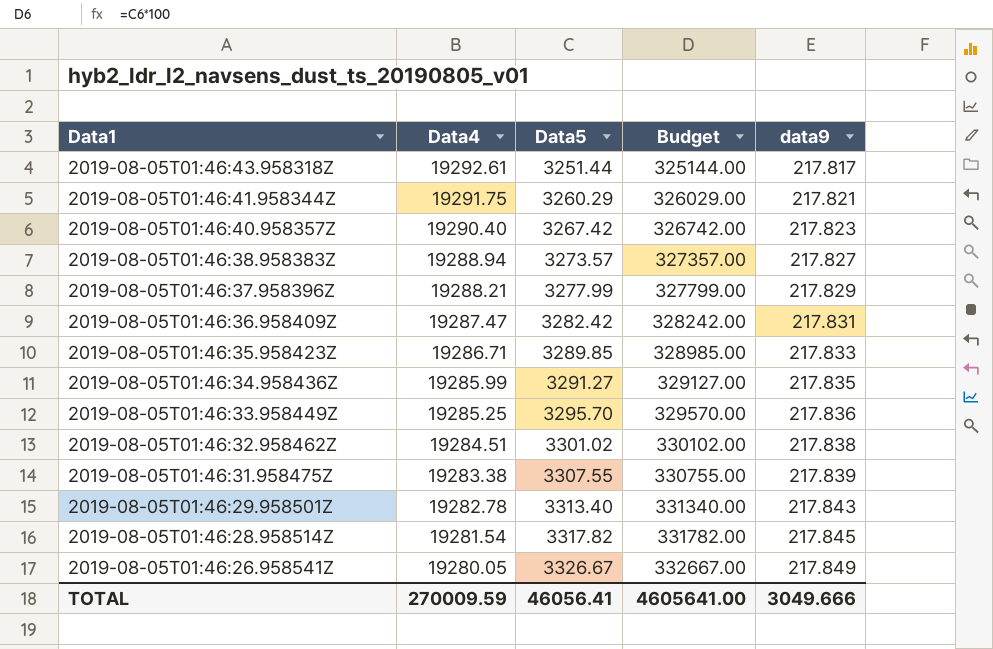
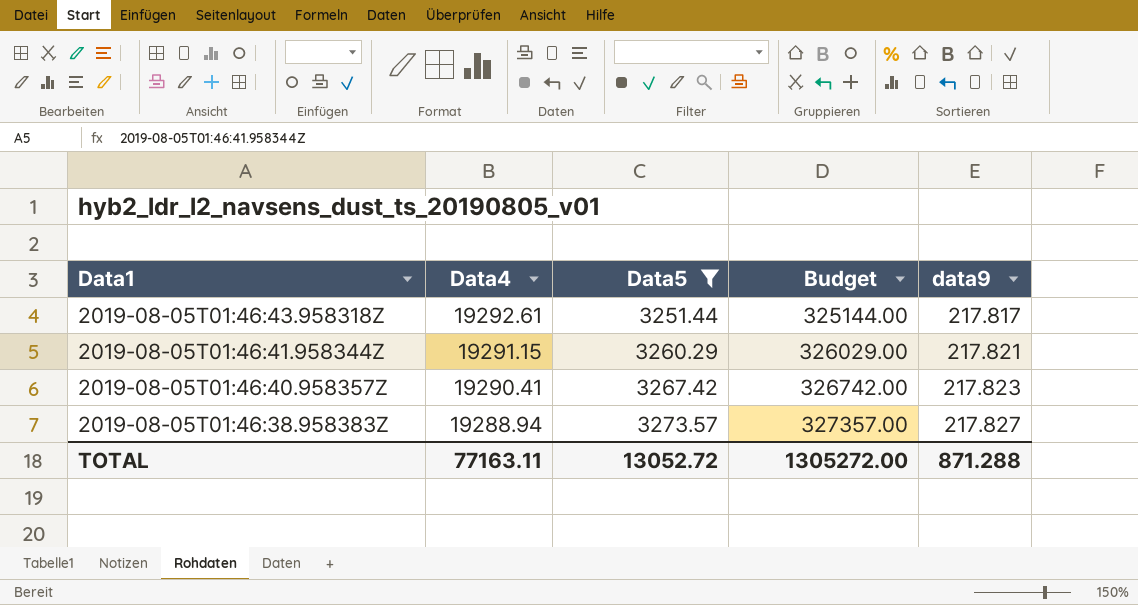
filter: none -> Data5 <= 3273.57
2019-08-05T01:46:41.958344Z | Data4: 19291.75 -> 19291.15
2019-08-05T01:46:40.958357Z | Data4: 19290.40 -> 19290.41
TOTAL | Data4: 270009.59 -> 77163.11
TOTAL | Data5: 46056.41 -> 13052.72
TOTAL | Budget: 4605641.00 -> 1305272.00
TOTAL | data9: 3049.666 -> 871.288

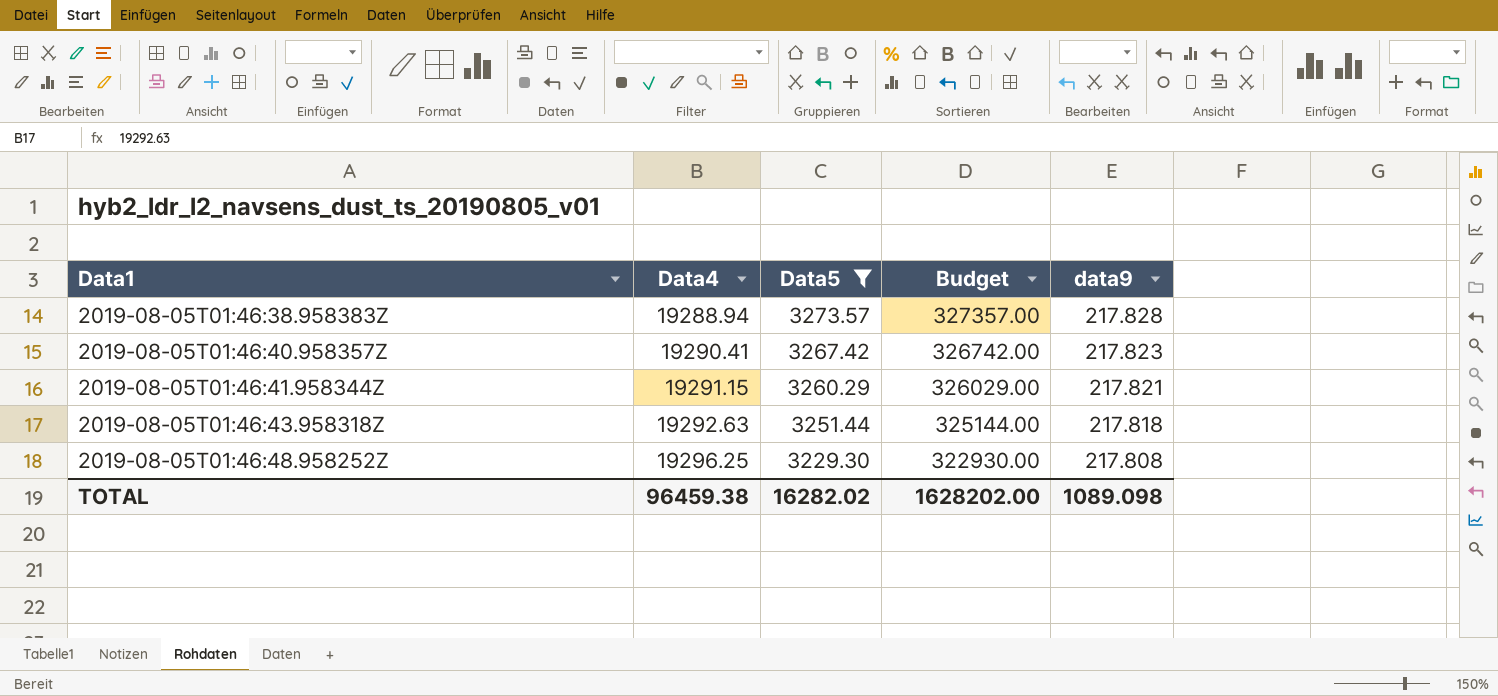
row order: Data1 descending -> Data1 ascending
2019-08-05T01:46:38.958383Z | data9: 217.827 -> 217.828
2019-08-05T01:46:43.958318Z | Data4: 19292.61 -> 19292.63
2019-08-05T01:46:43.958318Z | data9: 217.817 -> 217.818
row 2019-08-05T01:46:48.958252Z: none -> 19296.25 | 3229.30 | 322930.00 | 217.808
TOTAL | Data4: 77163.11 -> 96459.38
TOTAL | Data5: 13052.72 -> 16282.02
TOTAL | Budget: 1305272.00 -> 1628202.00
TOTAL | data9: 871.288 -> 1089.098

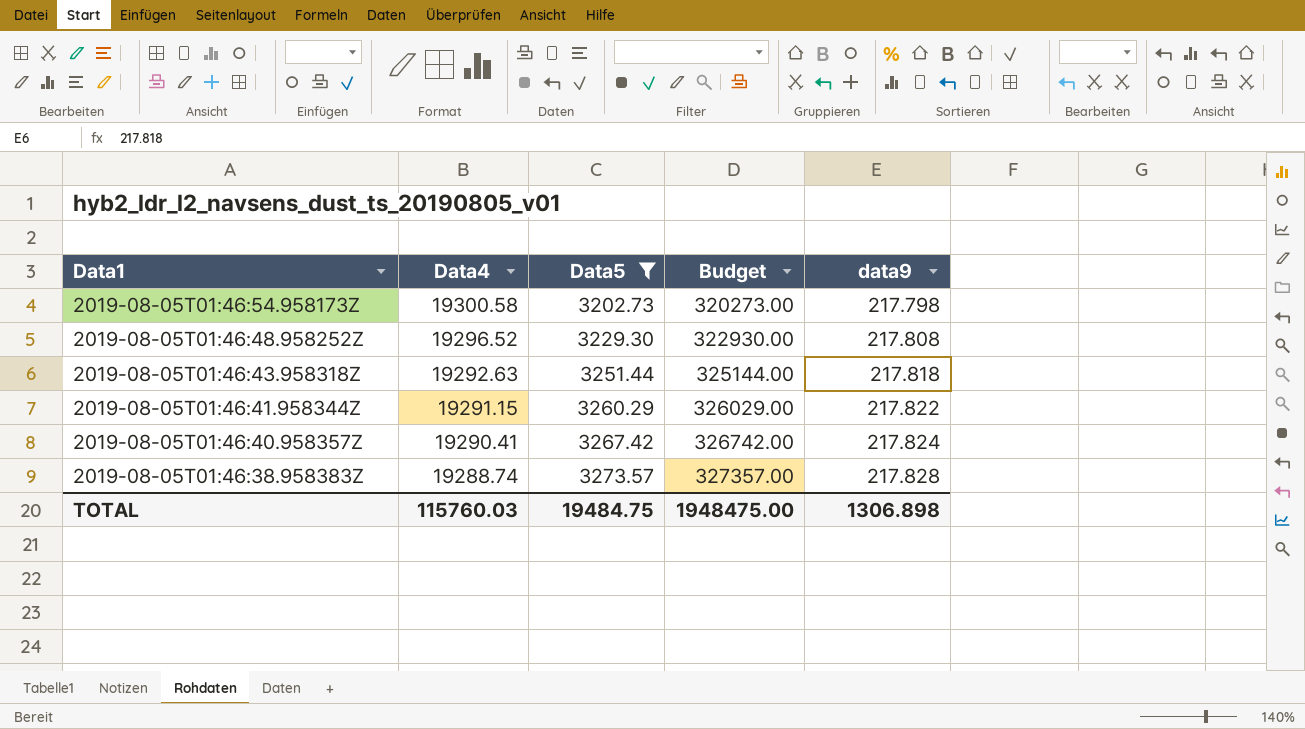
row order: Data1 ascending -> Data1 descending
row 2019-08-05T01:46:54.958173Z: none -> 19300.58 | 3202.73 | 320273.00 | 217.798
2019-08-05T01:46:48.958252Z | Data4: 19296.25 -> 19296.52
2019-08-05T01:46:41.958344Z | data9: 217.821 -> 217.822
2019-08-05T01:46:40.958357Z | data9: 217.823 -> 217.824
2019-08-05T01:46:38.958383Z | Data4: 19288.94 -> 19288.74
TOTAL | Data4: 96459.38 -> 115760.03
TOTAL | Data5: 16282.02 -> 19484.75
TOTAL | Budget: 1628202.00 -> 1948475.00
TOTAL | data9: 1089.098 -> 1306.898

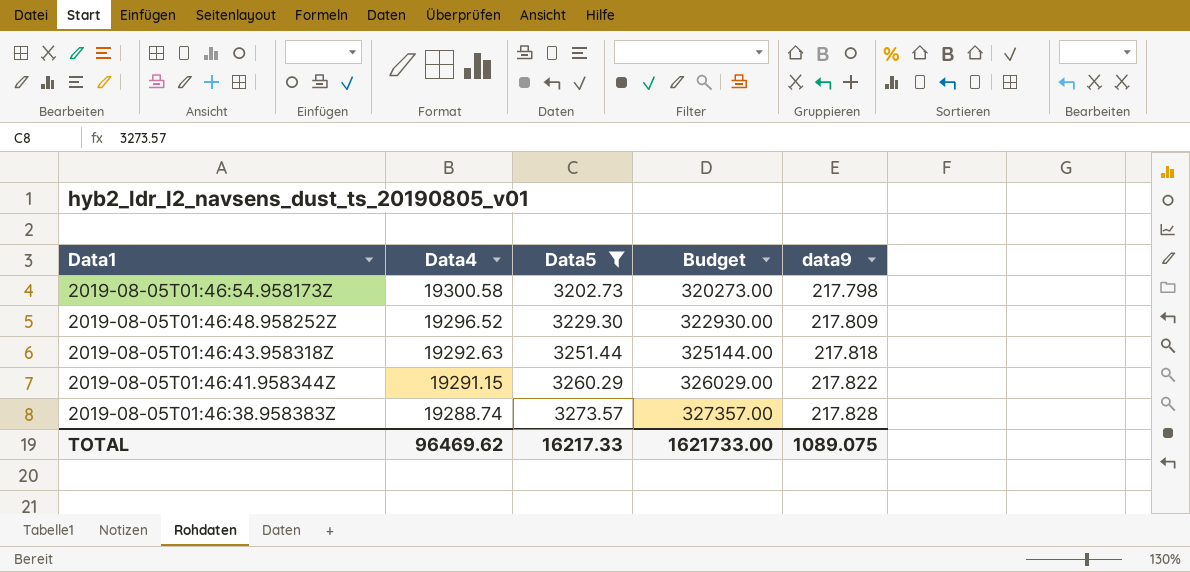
row 2019-08-05T01:46:40.958357Z: 19290.41 | 3267.42 | 326742.00 | 217.824 -> none
2019-08-05T01:46:48.958252Z | data9: 217.808 -> 217.809
TOTAL | Data4: 115760.03 -> 96469.62
TOTAL | Data5: 19484.75 -> 16217.33
TOTAL | Budget: 1948475.00 -> 1621733.00
TOTAL | data9: 1306.898 -> 1089.075

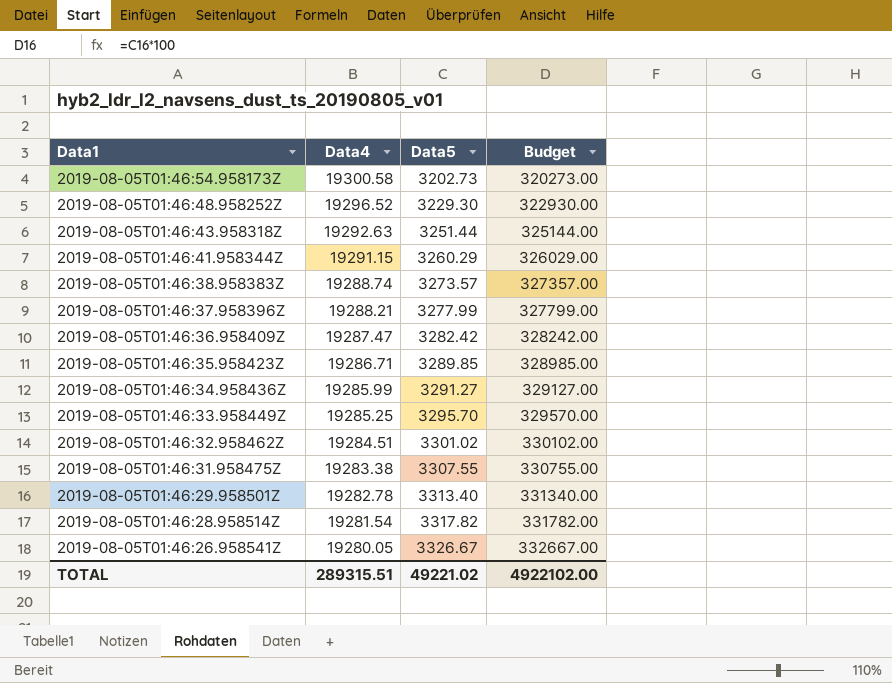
filter: Data5 <= 3273.57 -> none
column data9 | position: 5 -> none
TOTAL | Data4: 96469.62 -> 289315.51
TOTAL | Data5: 16217.33 -> 49221.02
TOTAL | Budget: 1621733.00 -> 4922102.00

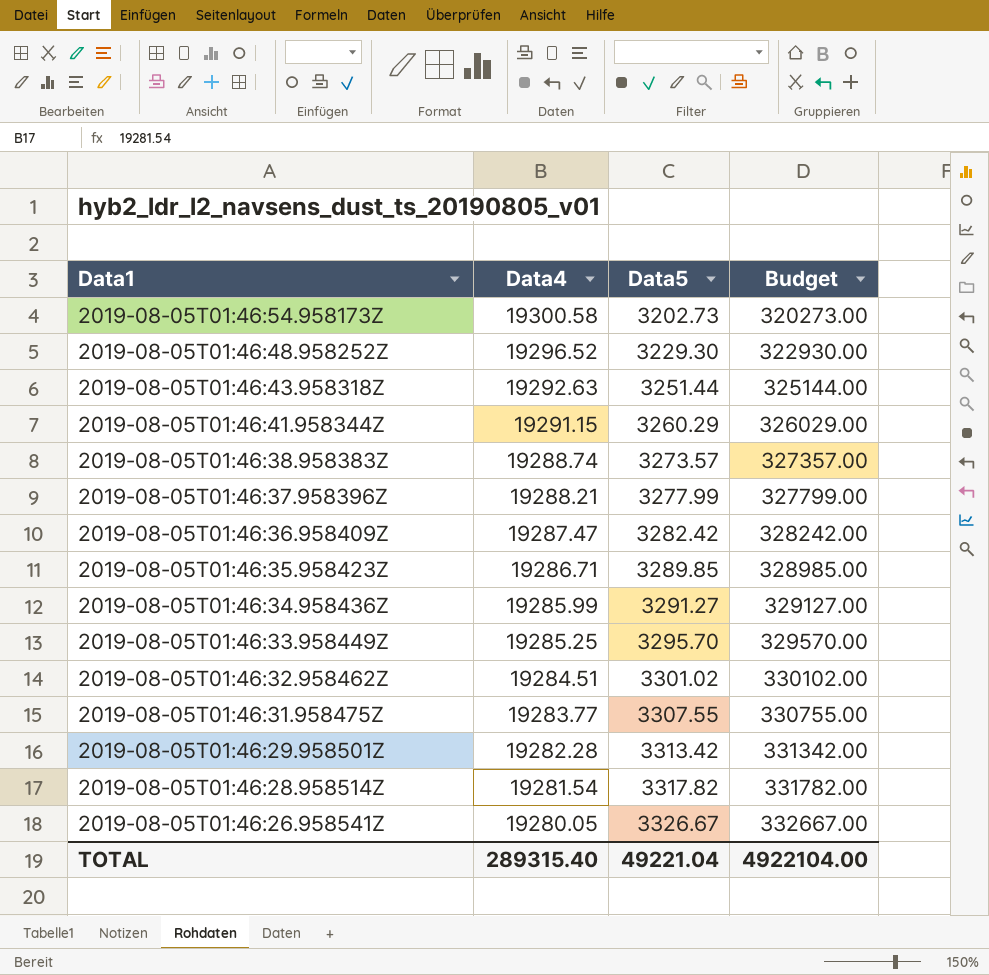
2019-08-05T01:46:31.958475Z | Data4: 19283.38 -> 19283.77
2019-08-05T01:46:29.958501Z | Data4: 19282.78 -> 19282.28
2019-08-05T01:46:29.958501Z | Data5: 3313.40 -> 3313.42
2019-08-05T01:46:29.958501Z | Budget: 331340.00 -> 331342.00
TOTAL | Data4: 289315.51 -> 289315.40
TOTAL | Data5: 49221.02 -> 49221.04
TOTAL | Budget: 4922102.00 -> 4922104.00

